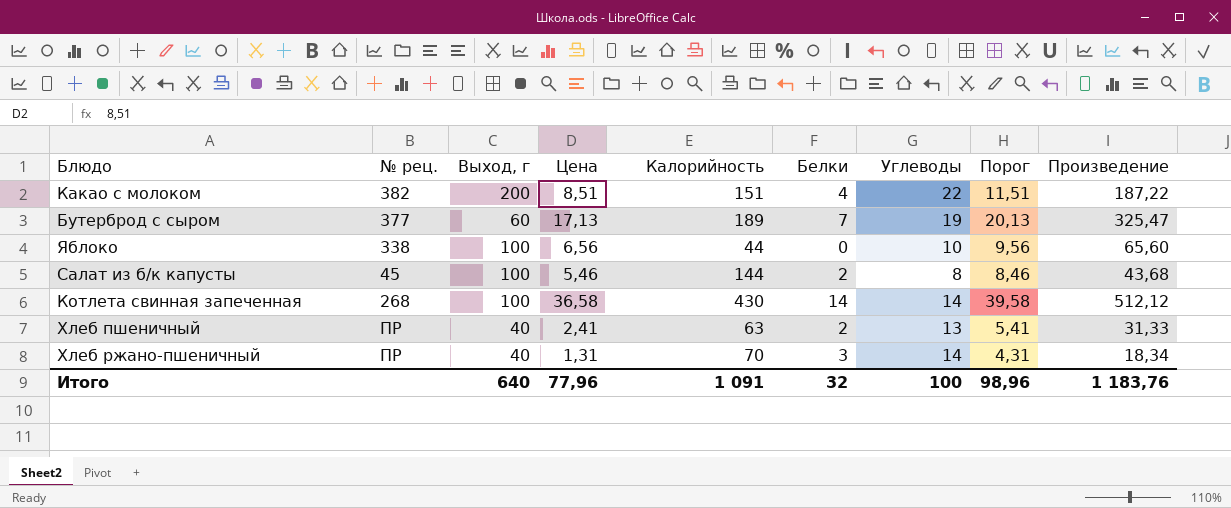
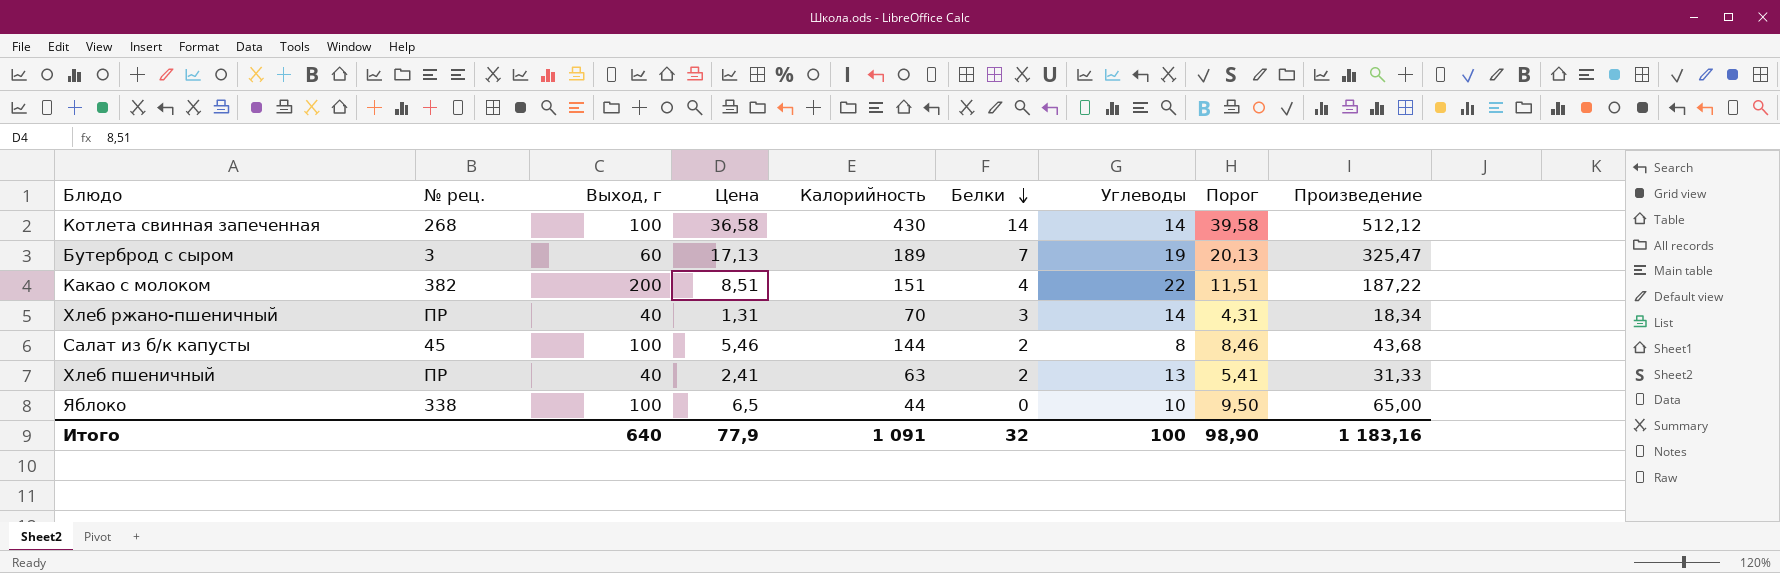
row order: none -> Белки descending
Бутерброд с сыром | № рец.: 377 -> 3
Яблоко | Цена: 6,56 -> 6,5
Яблоко | Порог: 9,56 -> 9,50
Яблоко | Произведение: 65,60 -> 65,00
Итого | Цена: 77,96 -> 77,9
Итого | Порог: 98,96 -> 98,90
Итого | Произведение: 1 183,76 -> 1 183,16

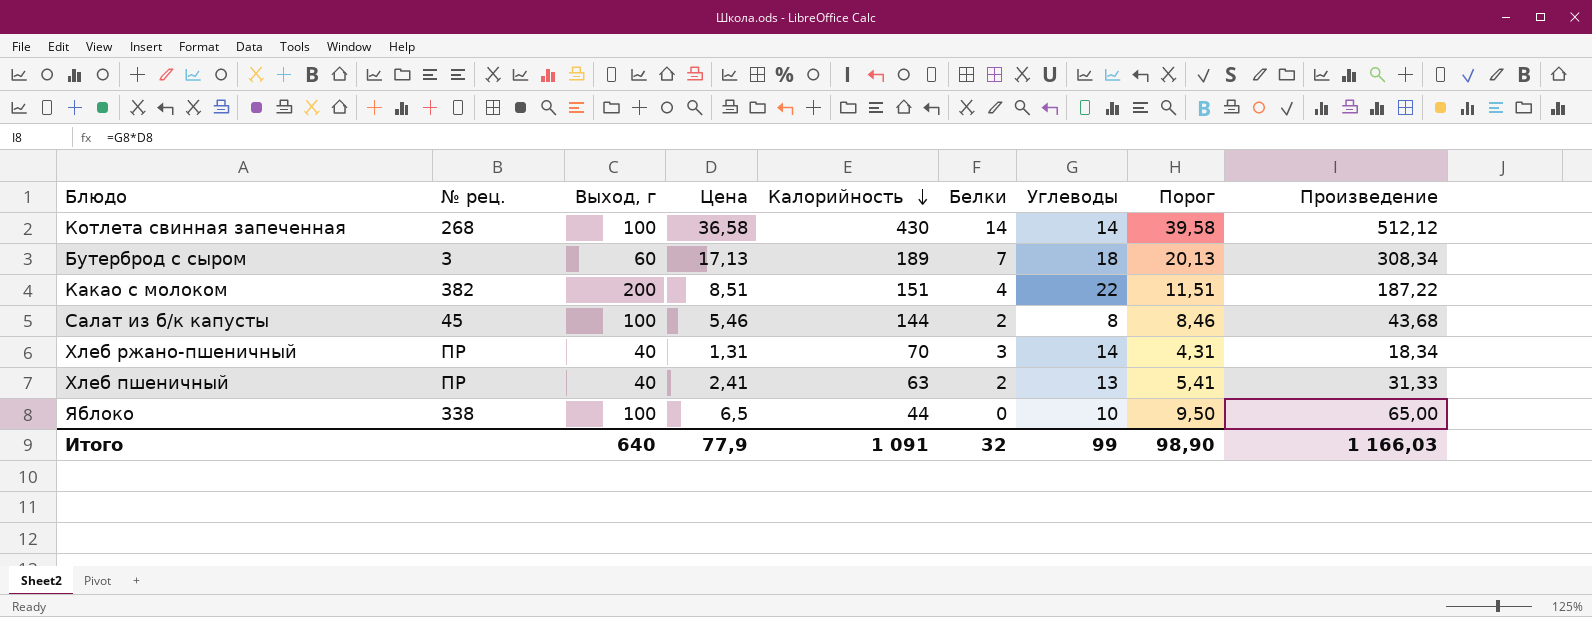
row order: Белки descending -> Калорийность descending
Бутерброд с сыром | Углеводы: 19 -> 18
Бутерброд с сыром | Произведение: 325,47 -> 308,34
Итого | Углеводы: 100 -> 99
Итого | Произведение: 1 183,16 -> 1 166,03

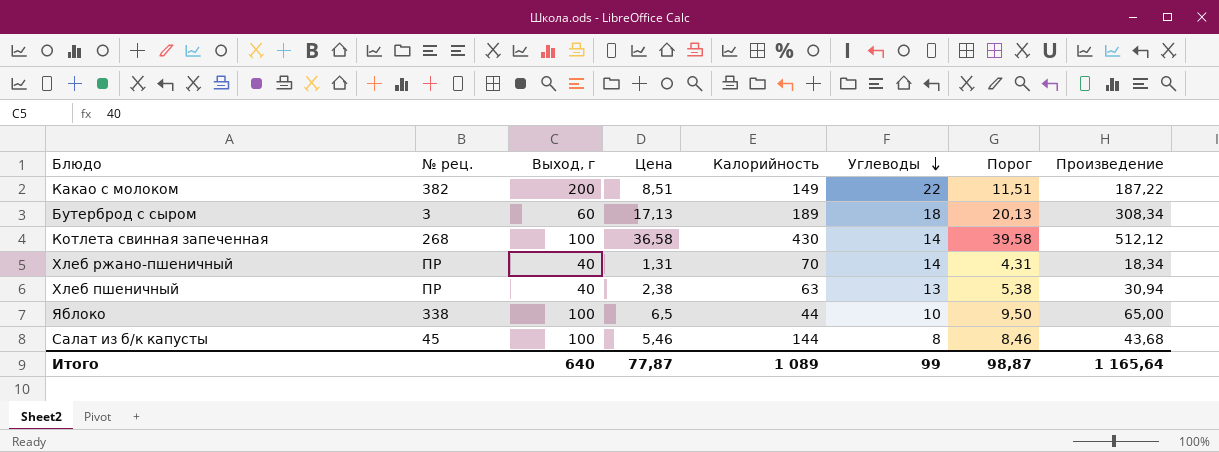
row order: Калорийность descending -> Углеводы descending
column Белки | position: 6 -> none
Какао с молоком | Калорийность: 151 -> 149
Хлеб пшеничный | Цена: 2,41 -> 2,38
Хлеб пшеничный | Порог: 5,41 -> 5,38
Хлеб пшеничный | Произведение: 31,33 -> 30,94
Итого | Цена: 77,9 -> 77,87
Итого | Калорийность: 1 091 -> 1 089
Итого | Порог: 98,90 -> 98,87
Итого | Произведение: 1 166,03 -> 1 165,64

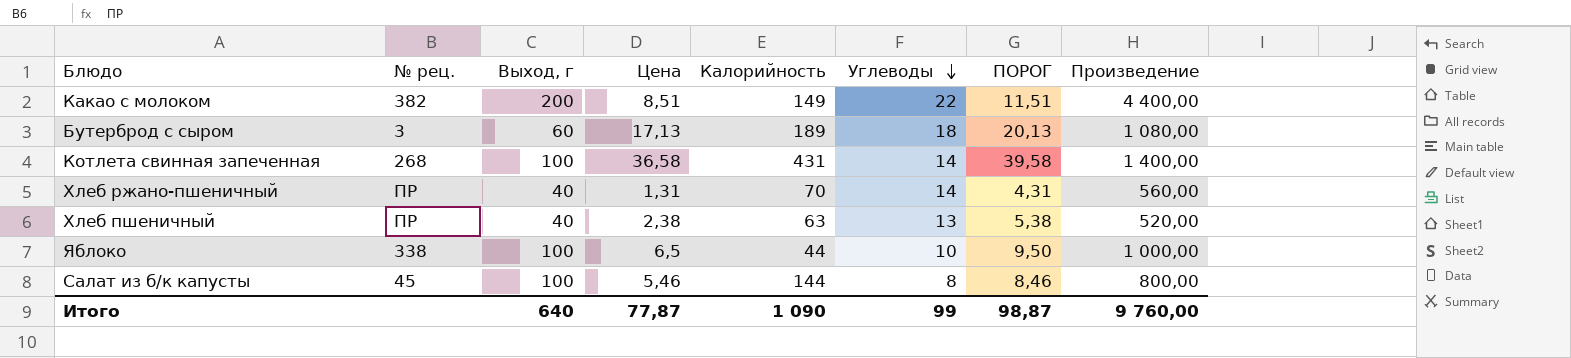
column name: Порог -> ПОРОГ
column Произведение | formula: [Цена] * [Углеводы] -> [Выход, г] * [Углеводы]
Котлета свинная запеченная | Калорийность: 430 -> 431
Итого | Калорийность: 1 089 -> 1 090
Итого | Произведение: 1 165,64 -> 9 760,00

